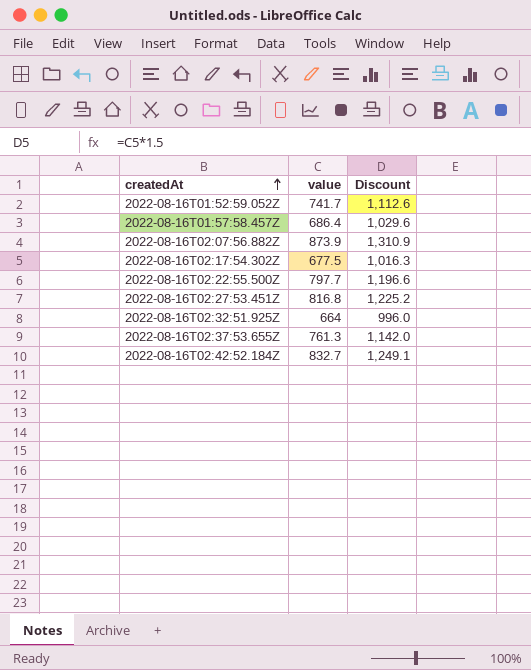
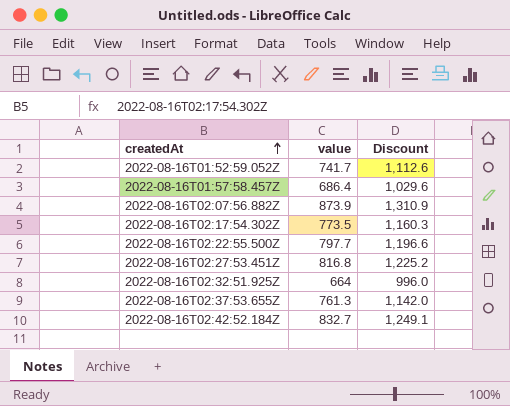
2022-08-16T02:17:54.302Z | value: 677.5 -> 773.5
2022-08-16T02:17:54.302Z | Discount: 1,016.3 -> 1,160.3

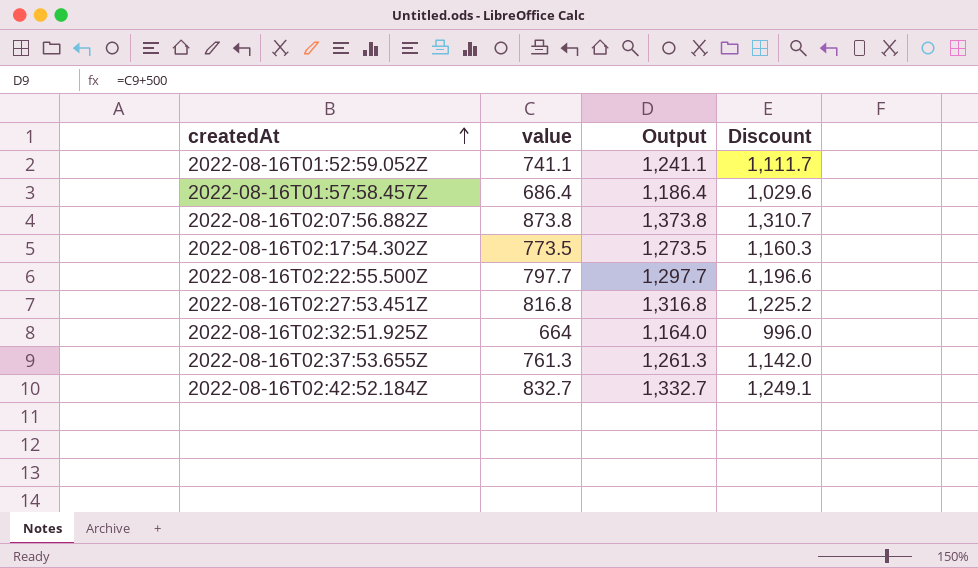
column Output | formula: none -> [value] + 500
2022-08-16T01:52:59.052Z | value: 741.7 -> 741.1
2022-08-16T01:52:59.052Z | Discount: 1,112.6 -> 1,111.7
2022-08-16T02:07:56.882Z | value: 873.9 -> 873.8
2022-08-16T02:07:56.882Z | Discount: 1,310.9 -> 1,310.7

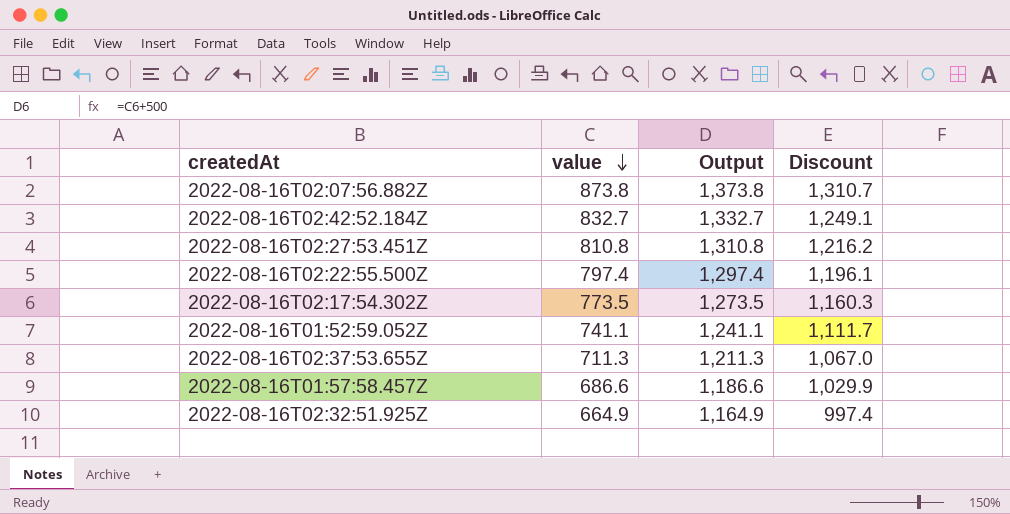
row order: createdAt ascending -> value descending
2022-08-16T02:27:53.451Z | value: 816.8 -> 810.8
2022-08-16T02:27:53.451Z | Output: 1,316.8 -> 1,310.8
2022-08-16T02:27:53.451Z | Discount: 1,225.2 -> 1,216.2
2022-08-16T02:22:55.500Z | value: 797.7 -> 797.4
2022-08-16T02:22:55.500Z | Output: 1,297.7 -> 1,297.4
2022-08-16T02:22:55.500Z | Discount: 1,196.6 -> 1,196.1
2022-08-16T02:37:53.655Z | value: 761.3 -> 711.3
2022-08-16T02:37:53.655Z | Output: 1,261.3 -> 1,211.3
2022-08-16T02:37:53.655Z | Discount: 1,142.0 -> 1,067.0
2022-08-16T01:57:58.457Z | value: 686.4 -> 686.6
2022-08-16T01:57:58.457Z | Output: 1,186.4 -> 1,186.6
2022-08-16T01:57:58.457Z | Discount: 1,029.6 -> 1,029.9
2022-08-16T02:32:51.925Z | value: 664 -> 664.9
2022-08-16T02:32:51.925Z | Output: 1,164.0 -> 1,164.9
2022-08-16T02:32:51.925Z | Discount: 996.0 -> 997.4

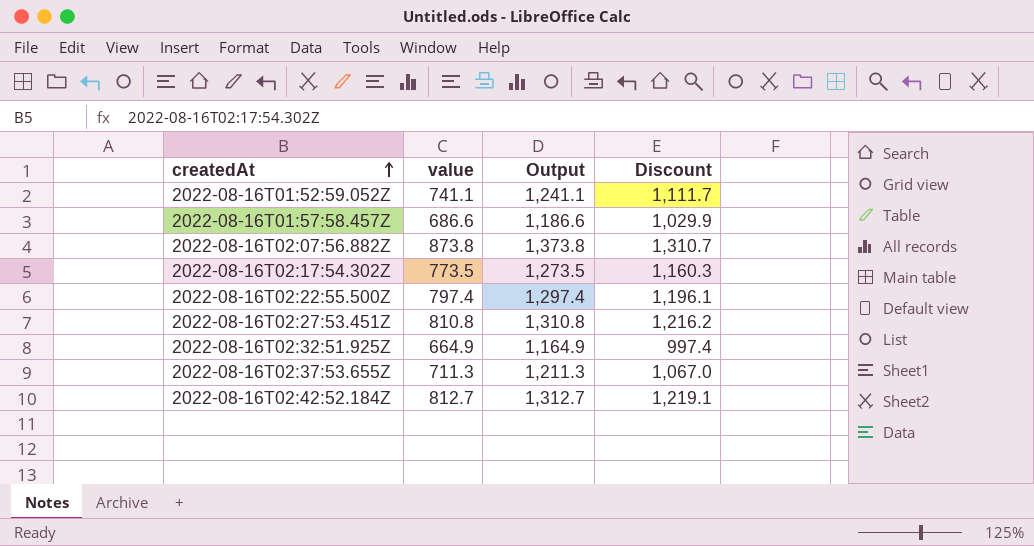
row order: value descending -> createdAt ascending
2022-08-16T02:42:52.184Z | value: 832.7 -> 812.7
2022-08-16T02:42:52.184Z | Output: 1,332.7 -> 1,312.7
2022-08-16T02:42:52.184Z | Discount: 1,249.1 -> 1,219.1

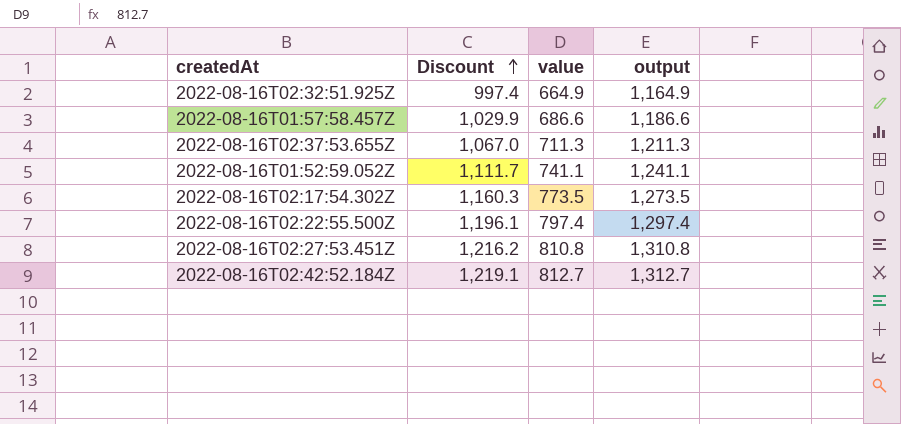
row order: createdAt ascending -> Discount ascending
column Discount | position: 4 -> 2
column name: Output -> output
row 2022-08-16T02:07:56.882Z: 873.8 | 1,373.8 | 1,310.7 -> none

